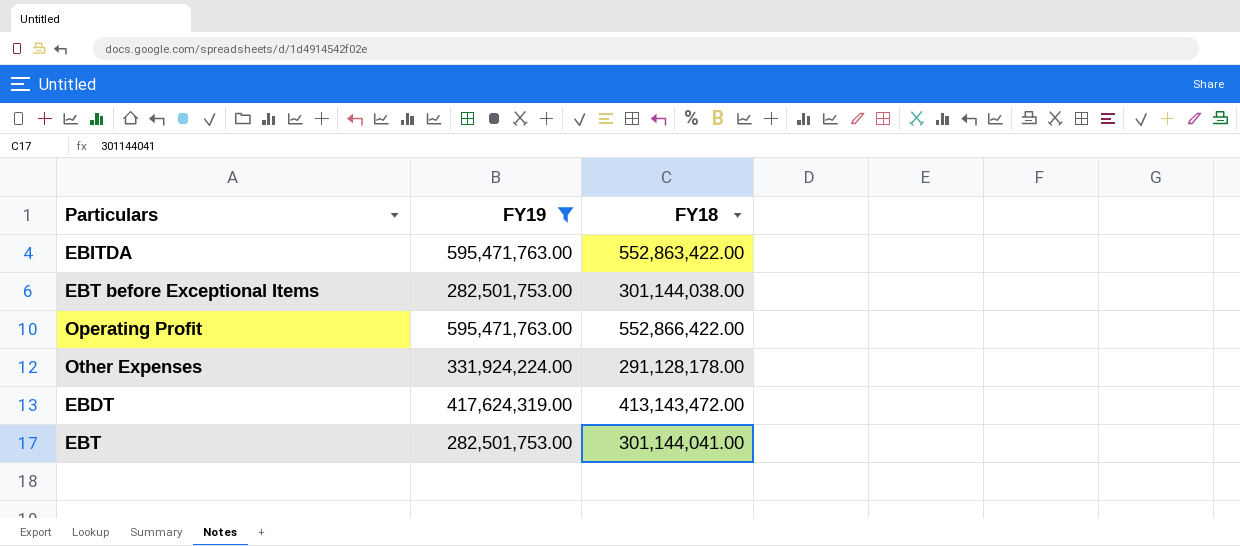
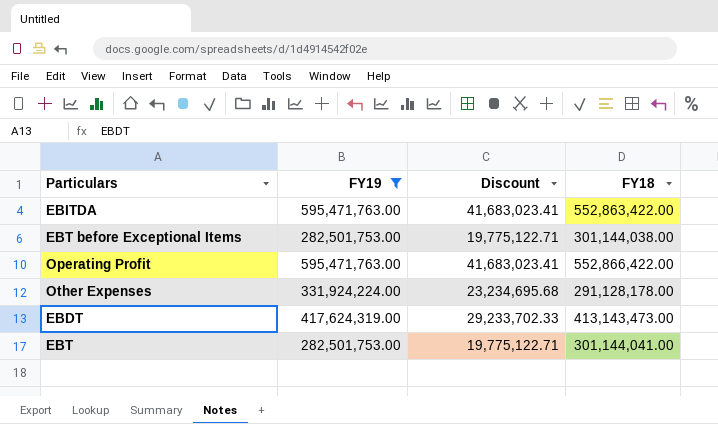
column Discount | formula: none -> [FY19] * 0.07
EBDT | FY18: 413,143,472.00 -> 413,143,473.00

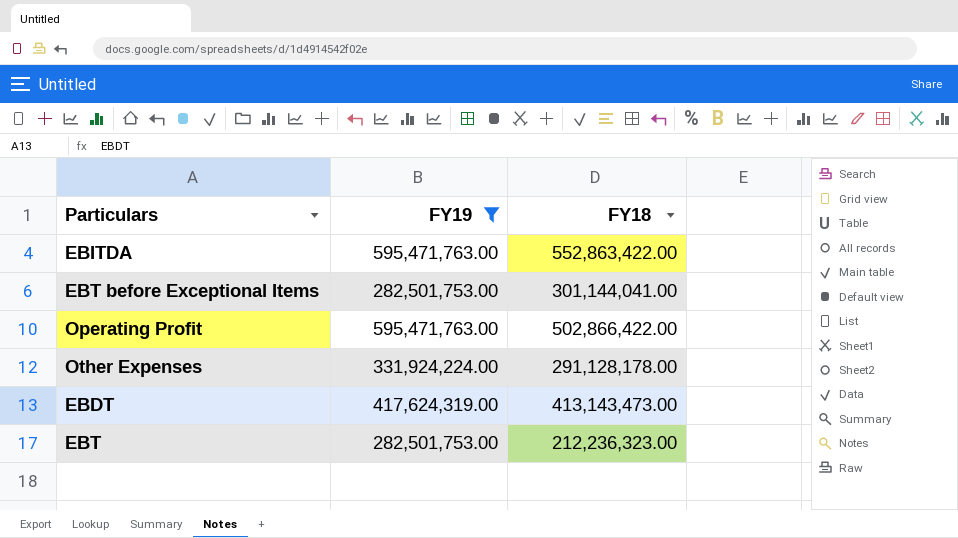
column Discount | formula: [FY19] * 0.07 -> none
EBT before Exceptional Items | FY18: 301,144,038.00 -> 301,144,041.00
Operating Profit | FY18: 552,866,422.00 -> 502,866,422.00
EBT | FY18: 301,144,041.00 -> 212,236,323.00

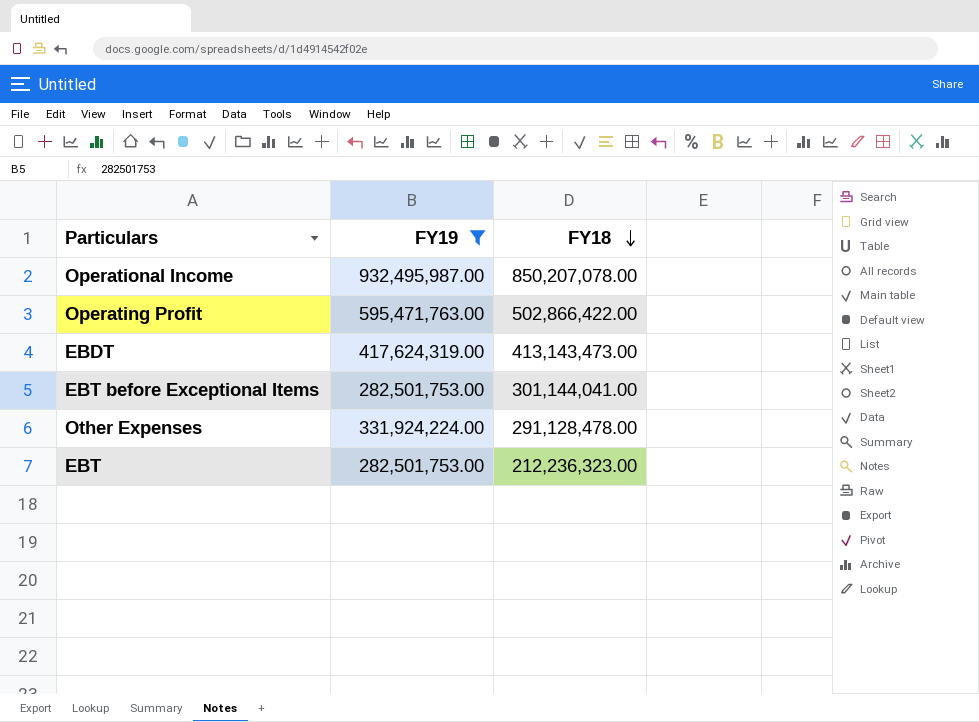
row order: none -> FY18 descending
row EBITDA: 595,471,763.00 | 552,863,422.00 -> none
row Operational Income: none -> 932,495,987.00 | 850,207,078.00
Other Expenses | FY18: 291,128,178.00 -> 291,128,478.00

